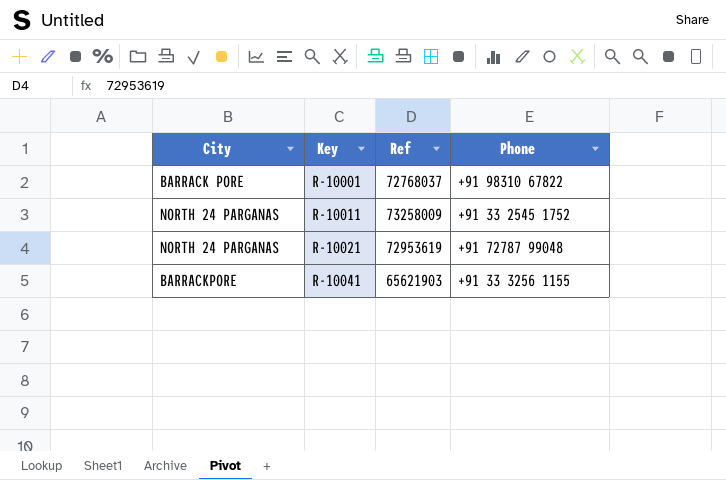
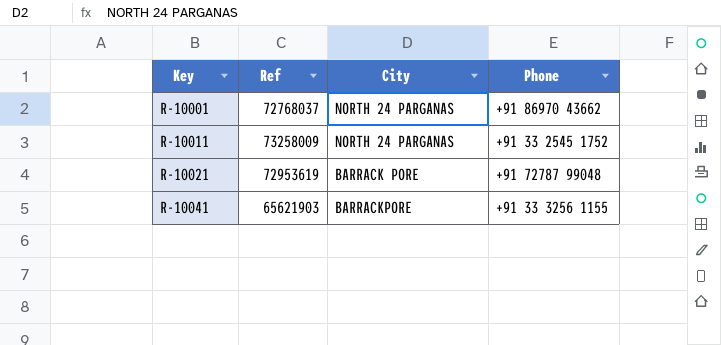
column City | position: 1 -> 3
R-10001 | City: BARRACK PORE -> NORTH 24 PARGANAS
R-10001 | Phone: +91 98310 67822 -> +91 86970 43662
R-10021 | City: NORTH 24 PARGANAS -> BARRACK PORE

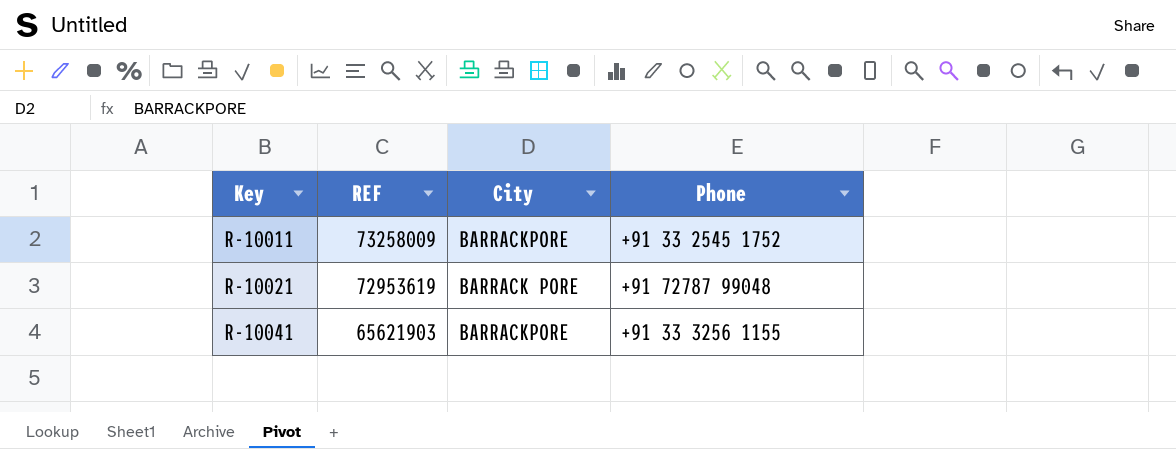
column name: Ref -> REF
row R-10001: 72768037 | NORTH 24 PARGANAS | +91 86970 43662 -> none
R-10011 | City: NORTH 24 PARGANAS -> BARRACKPORE

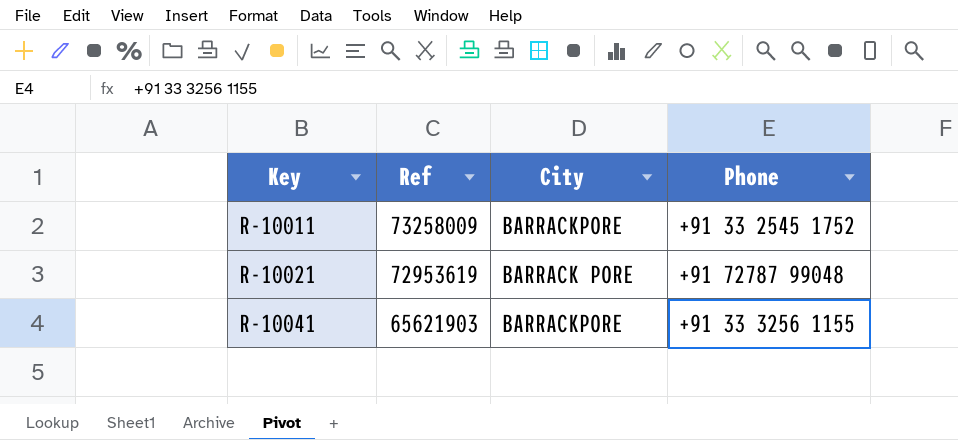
column name: REF -> Ref

